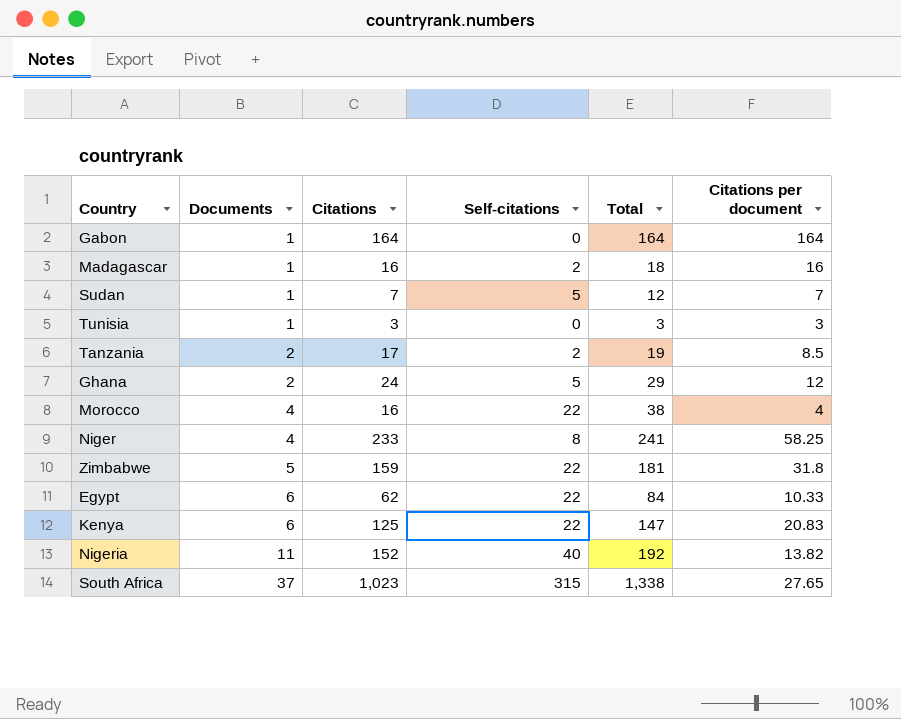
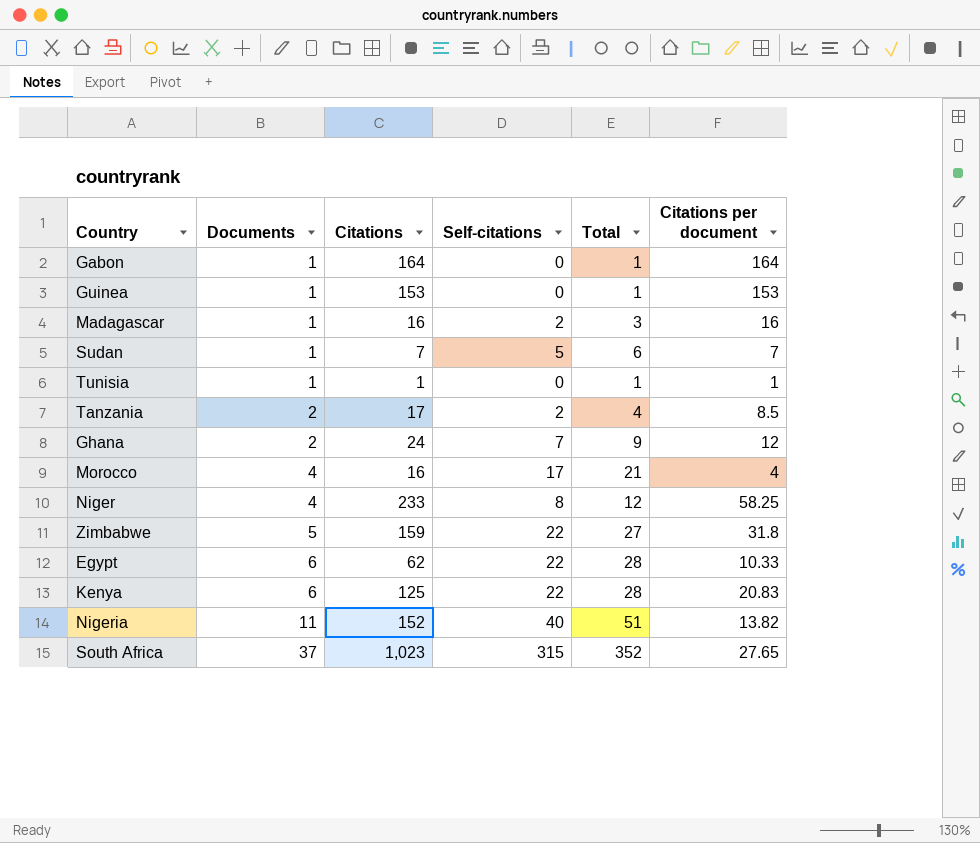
column Total | formula: [Citations] + [Self-citations] -> [Documents] + [Self-citations]
row Guinea: none -> 1 | 153 | 0 | 1 | 153
Tunisia | Citations: 3 -> 1
Tunisia | Citations per document: 3 -> 1
Ghana | Self-citations: 5 -> 7
Morocco | Self-citations: 22 -> 17

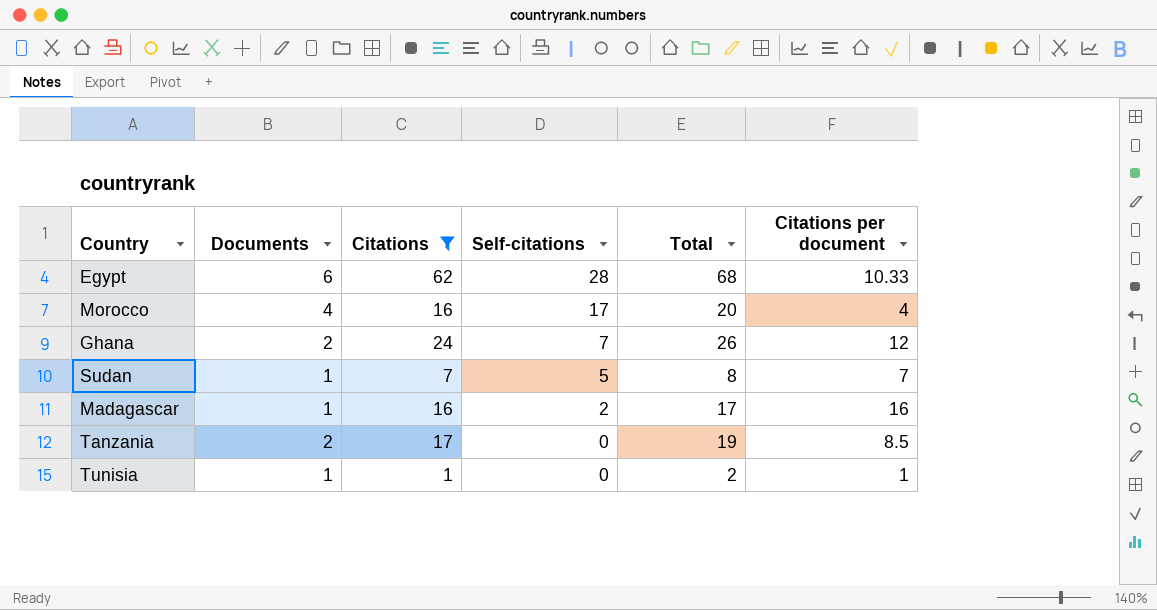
filter: none -> Citations <= 62
row order: Documents ascending -> Self-citations descending
column Total | formula: [Documents] + [Self-citations] -> [Documents] + [Citations]
Egypt | Self-citations: 22 -> 28
Tanzania | Self-citations: 2 -> 0

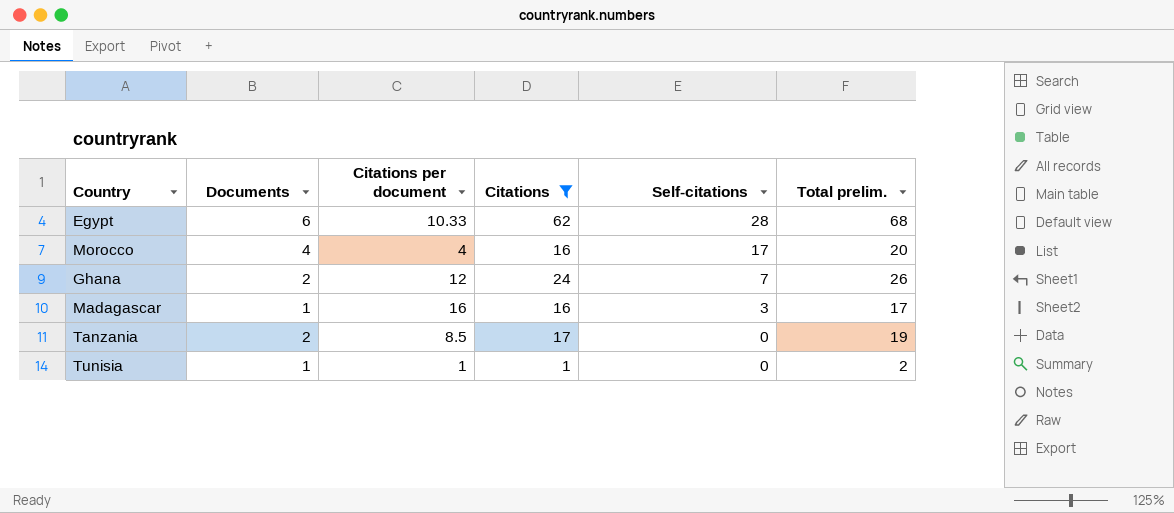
column Citations per document | position: 6 -> 3
column name: Total -> Total prelim.
row Sudan: 1 | 7 | 5 | 8 | 7 -> none
Madagascar | Self-citations: 2 -> 3

